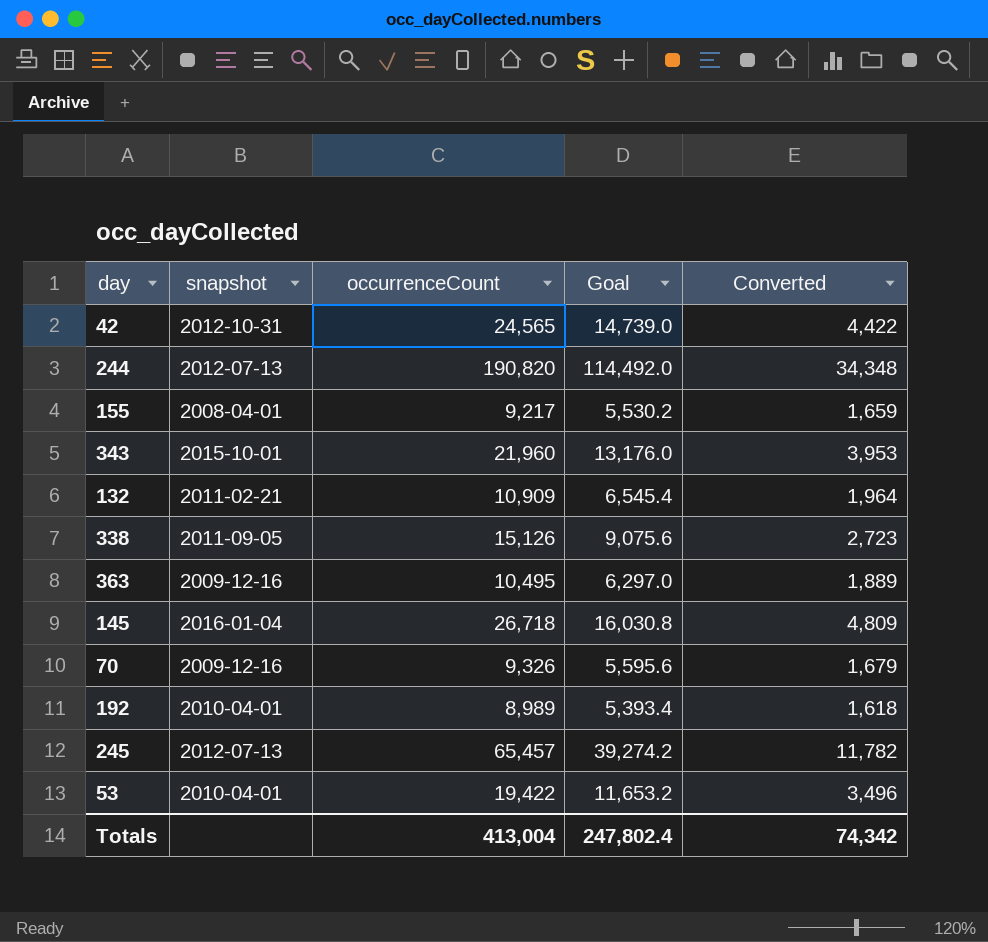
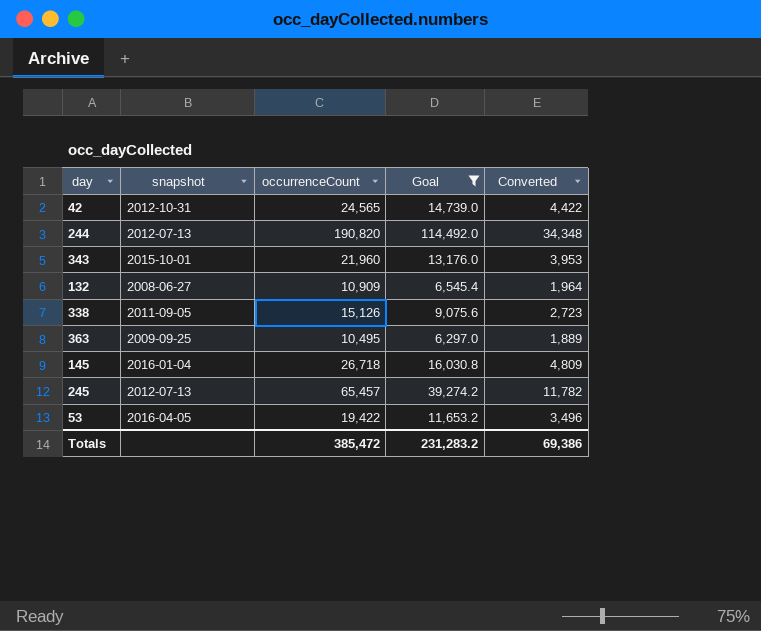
filter: none -> Goal >= 6,297.0
132 | snapshot: 2011-02-21 -> 2008-06-27
363 | snapshot: 2009-12-16 -> 2009-09-25
53 | snapshot: 2010-04-01 -> 2016-04-05
Totals | occurrenceCount: 413,004 -> 385,472
Totals | Goal: 247,802.4 -> 231,283.2
Totals | Converted: 74,342 -> 69,386

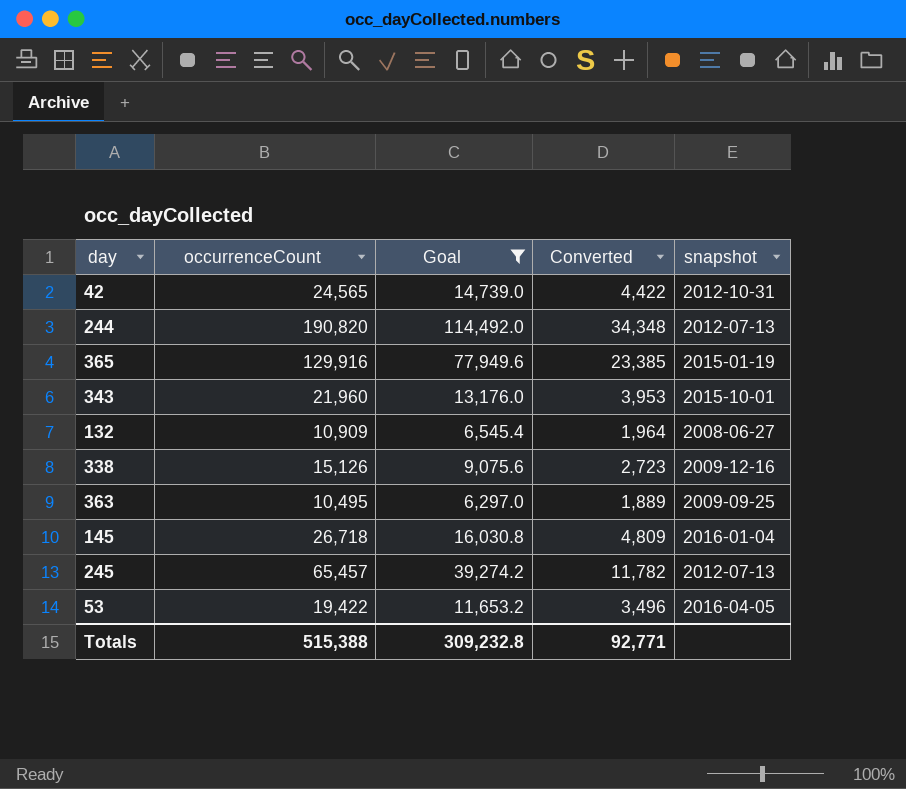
column snapshot | position: 2 -> 5
row 365: none -> 129,916 | 77,949.6 | 23,385 | 2015-01-19
338 | snapshot: 2011-09-05 -> 2009-12-16
Totals | occurrenceCount: 385,472 -> 515,388
Totals | Goal: 231,283.2 -> 309,232.8
Totals | Converted: 69,386 -> 92,771

